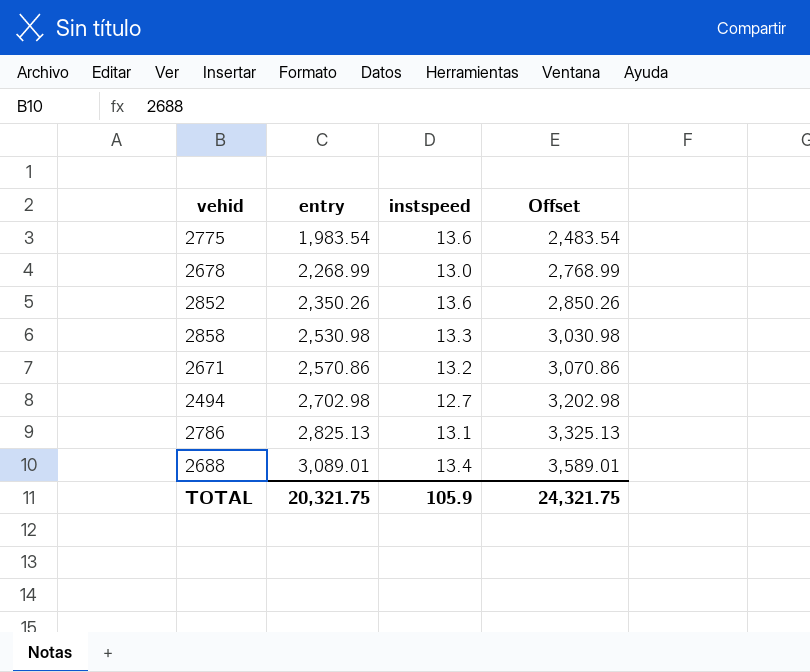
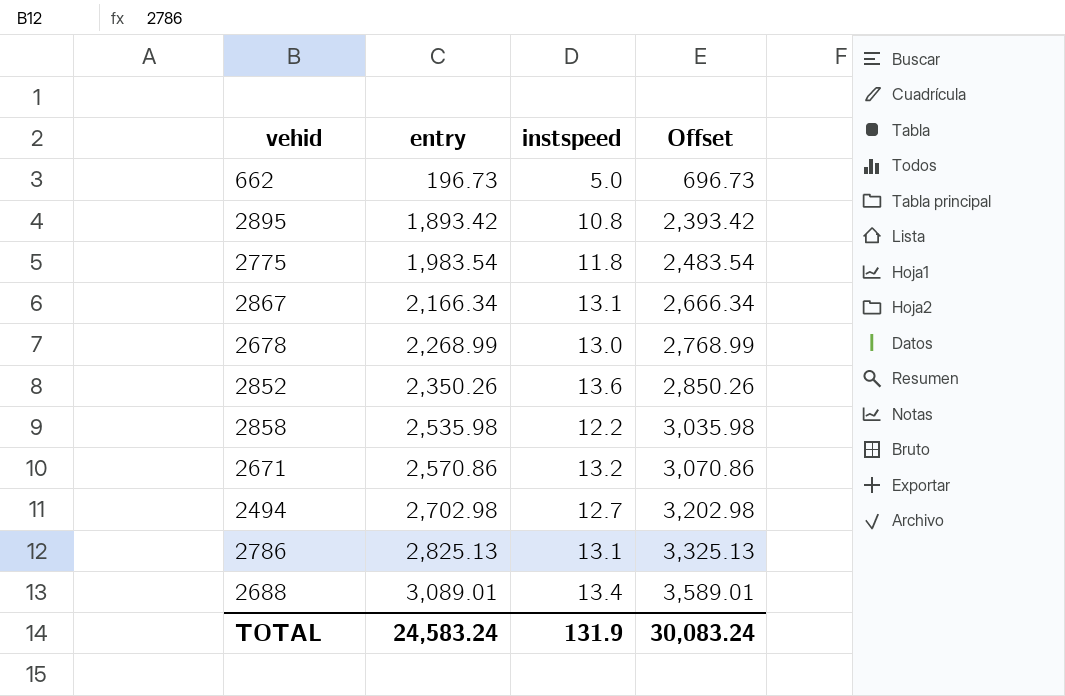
row 662: none -> 196.73 | 5.0 | 696.73
row 2895: none -> 1,893.42 | 10.8 | 2,393.42
2775 | instspeed: 13.6 -> 11.8
row 2867: none -> 2,166.34 | 13.1 | 2,666.34
2858 | entry: 2,530.98 -> 2,535.98
2858 | instspeed: 13.3 -> 12.2
2858 | Offset: 3,030.98 -> 3,035.98
TOTAL | entry: 20,321.75 -> 24,583.24
TOTAL | instspeed: 105.9 -> 131.9
TOTAL | Offset: 24,321.75 -> 30,083.24

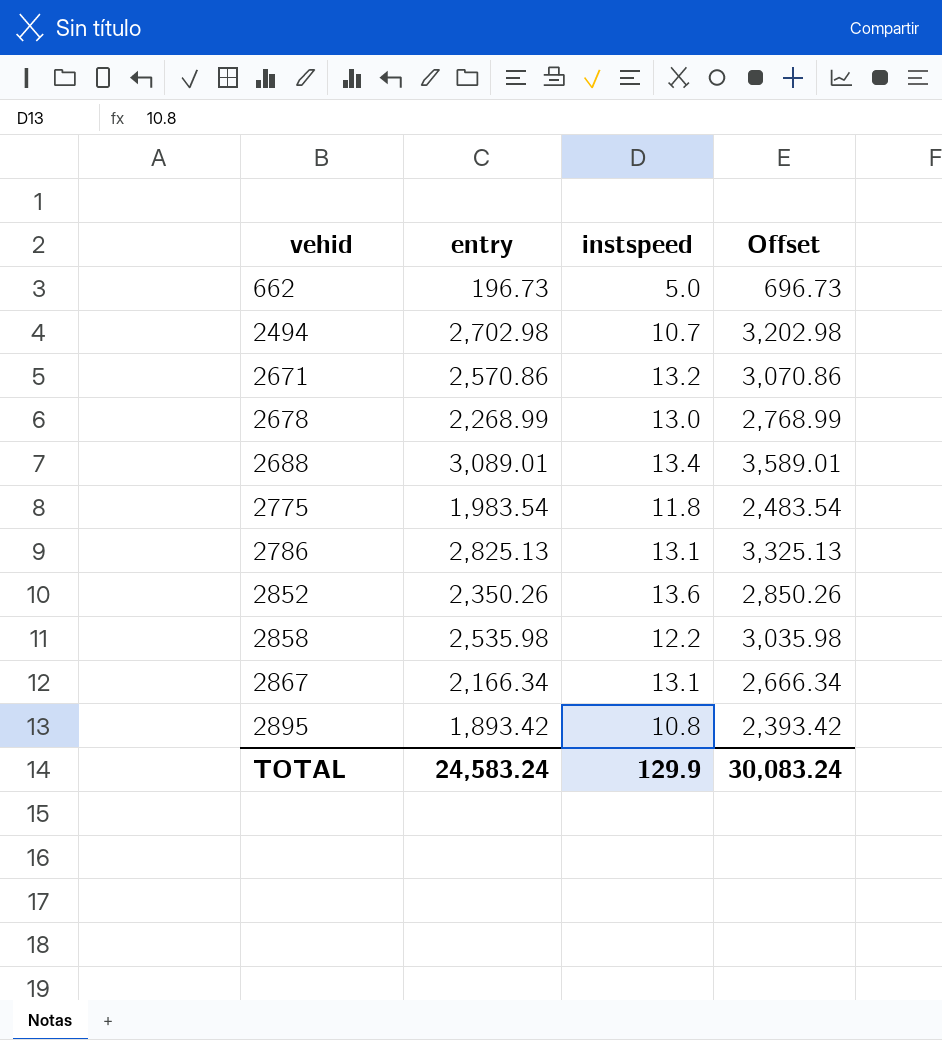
row order: entry ascending -> vehid ascending
2494 | instspeed: 12.7 -> 10.7
TOTAL | instspeed: 131.9 -> 129.9

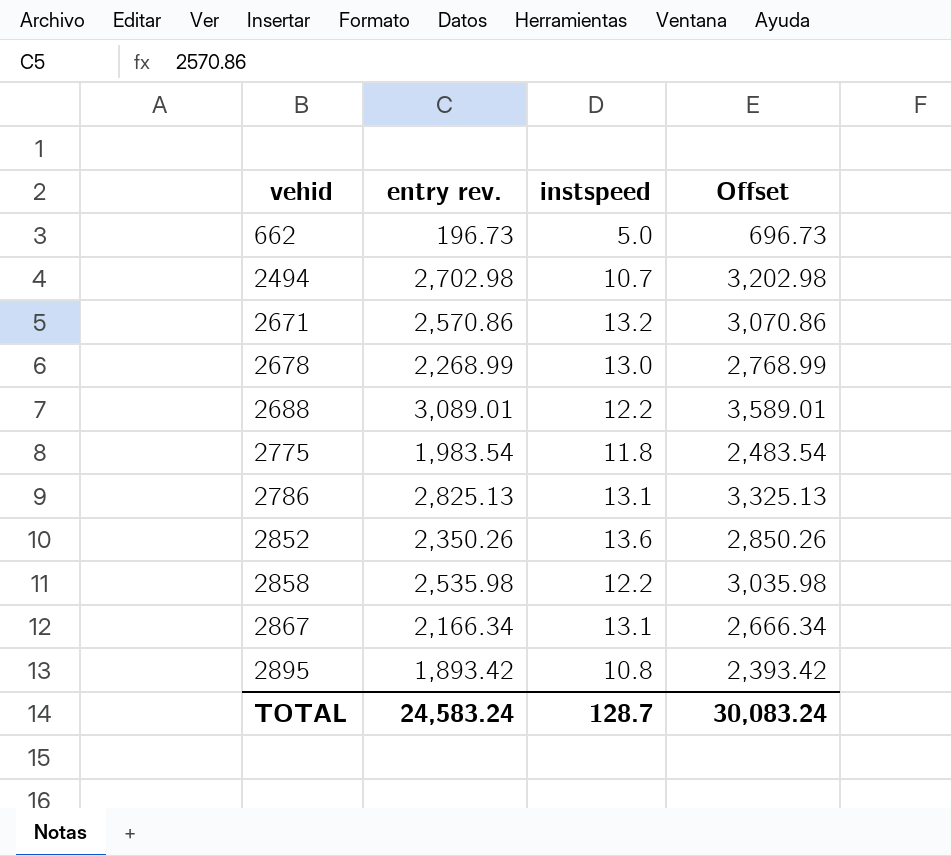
column name: entry -> entry rev.
2688 | instspeed: 13.4 -> 12.2
TOTAL | instspeed: 129.9 -> 128.7

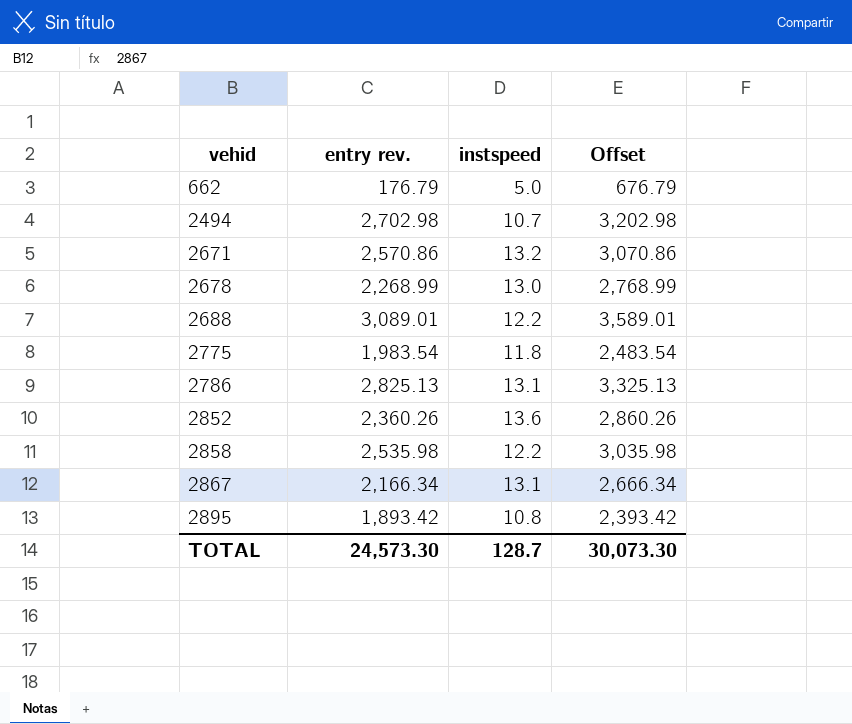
662 | entry rev.: 196.73 -> 176.79
662 | Offset: 696.73 -> 676.79
2852 | entry rev.: 2,350.26 -> 2,360.26
2852 | Offset: 2,850.26 -> 2,860.26
TOTAL | entry rev.: 24,583.24 -> 24,573.30
TOTAL | Offset: 30,083.24 -> 30,073.30

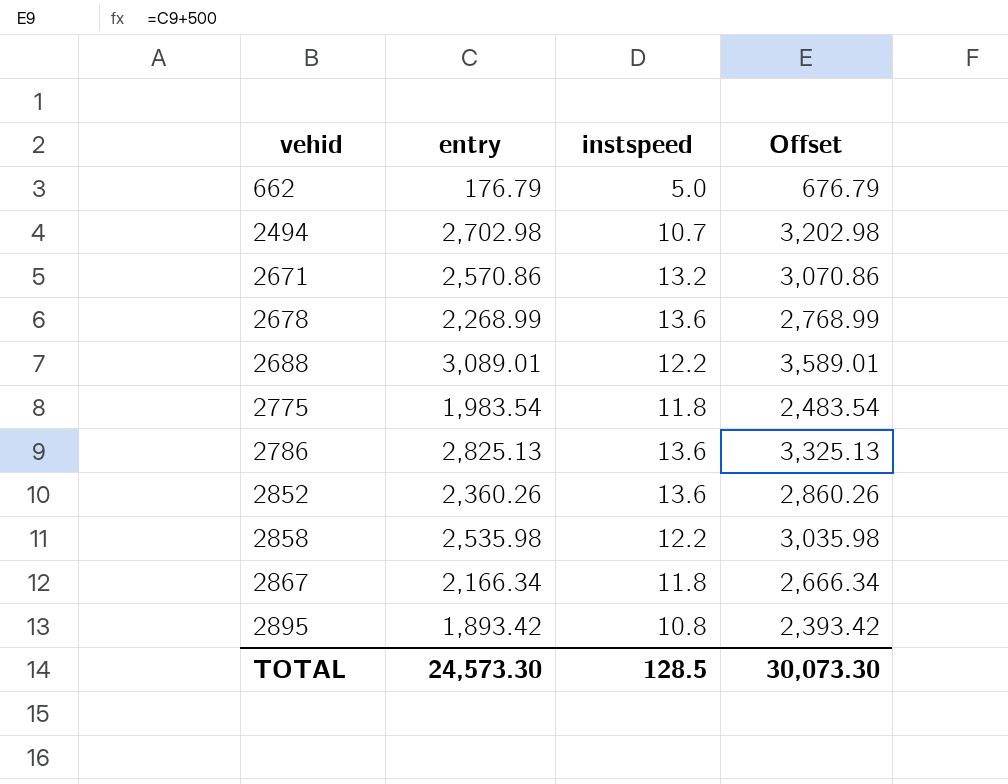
column name: entry rev. -> entry
2678 | instspeed: 13.0 -> 13.6
2786 | instspeed: 13.1 -> 13.6
2867 | instspeed: 13.1 -> 11.8
TOTAL | instspeed: 128.7 -> 128.5

